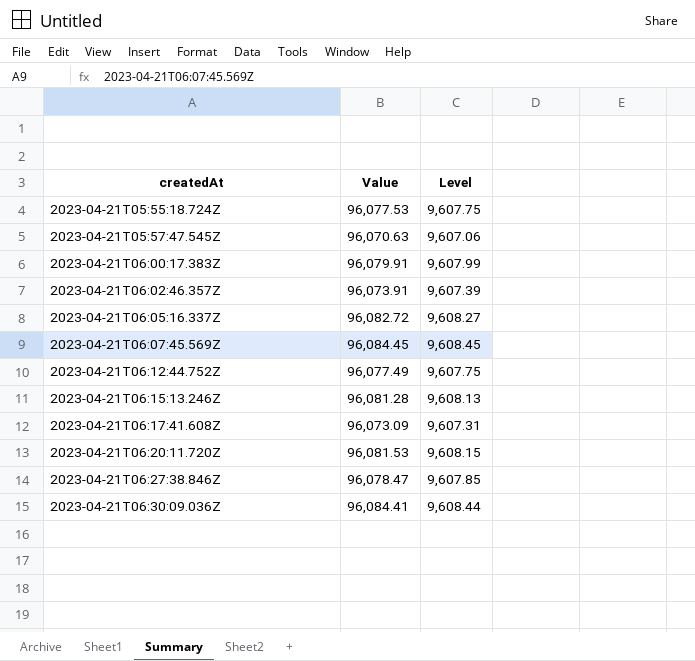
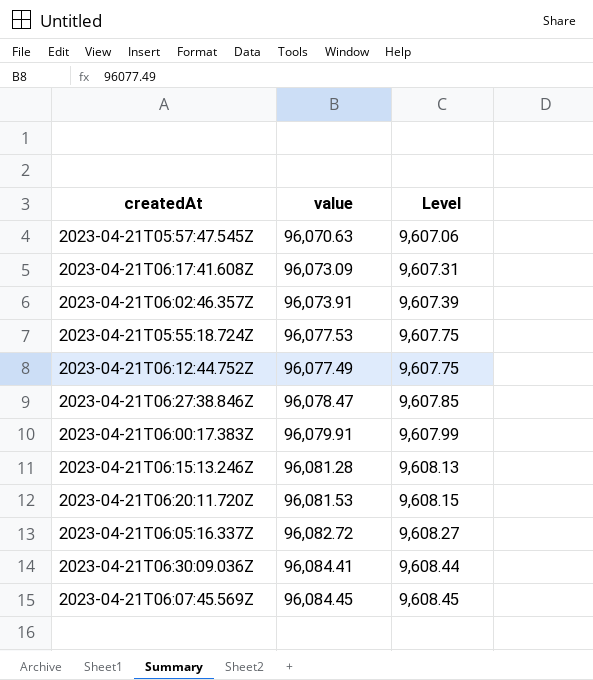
row order: createdAt ascending -> Level ascending
column name: Value -> value

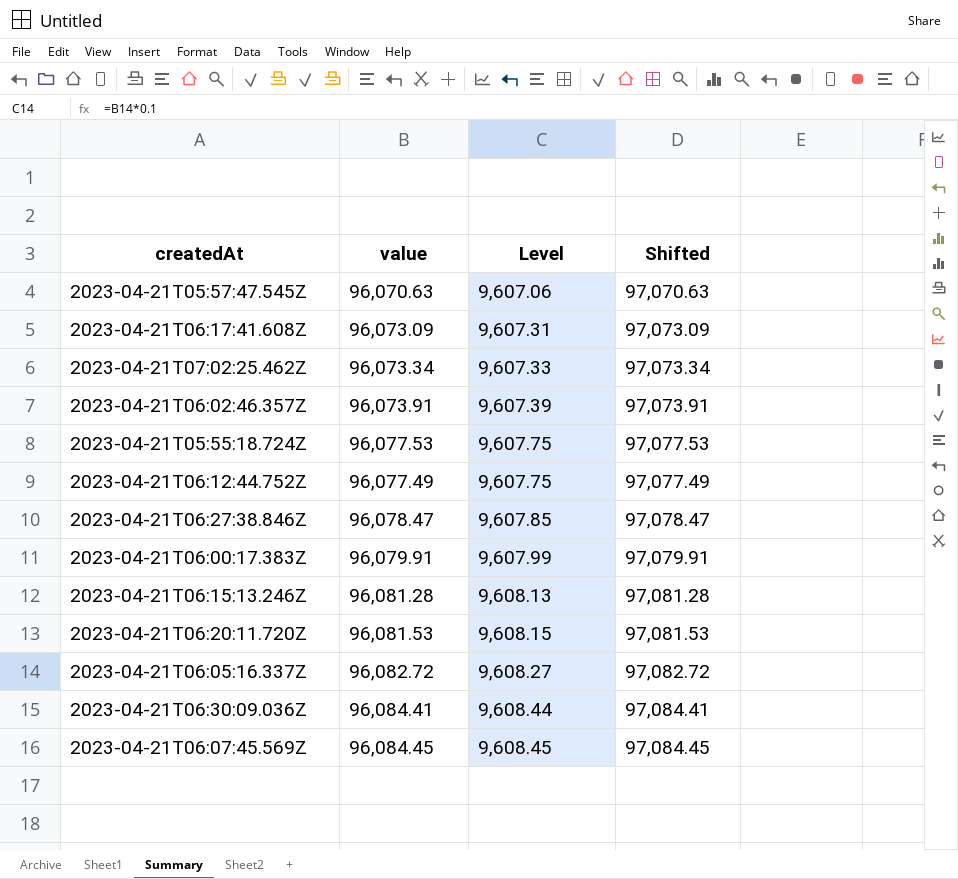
column Shifted | formula: none -> [value] + 1000
row 2023-04-21T07:02:25.462Z: none -> 96,073.34 | 9,607.33 | 97,073.34

